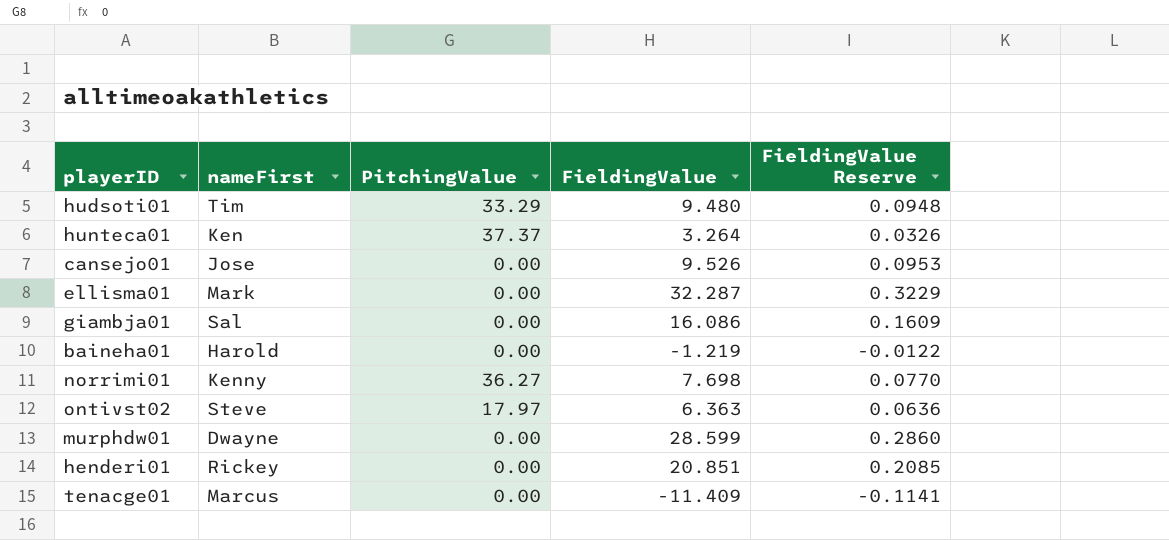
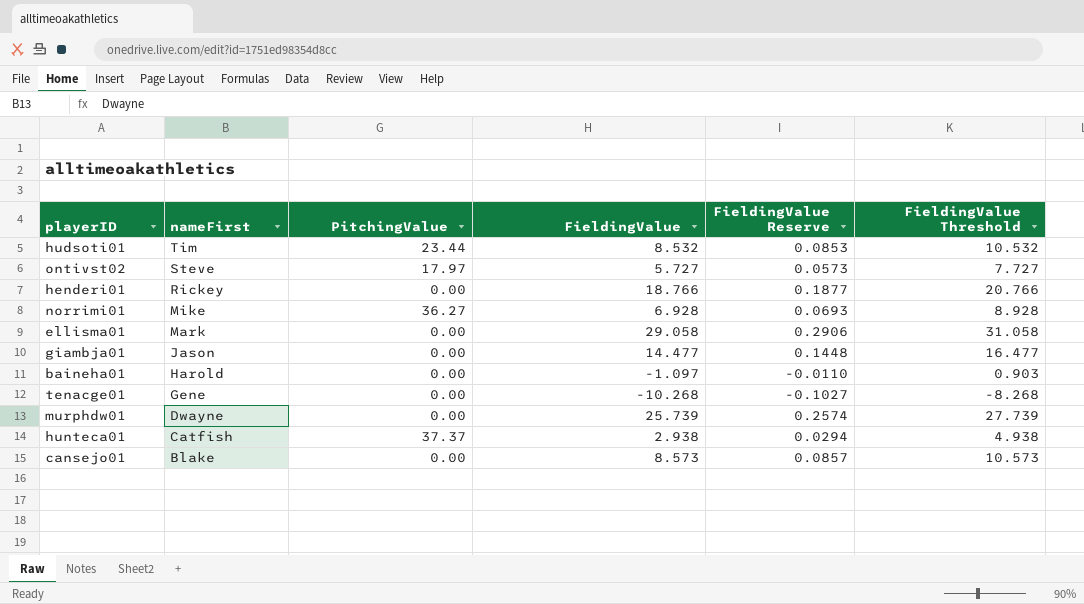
row order: none -> nameFirst descending
column FieldingValue Threshold | formula: none -> [FieldingValue] + 2
hudsoti01 | PitchingValue: 33.29 -> 23.44
hudsoti01 | FieldingValue: 9.480 -> 8.532
hudsoti01 | FieldingValue Reserve: 0.0948 -> 0.0853
ontivst02 | FieldingValue: 6.363 -> 5.727
ontivst02 | FieldingValue Reserve: 0.0636 -> 0.0573
henderi01 | FieldingValue: 20.851 -> 18.766
henderi01 | FieldingValue Reserve: 0.2085 -> 0.1877
norrimi01 | nameFirst: Kenny -> Mike
norrimi01 | FieldingValue: 7.698 -> 6.928
norrimi01 | FieldingValue Reserve: 0.0770 -> 0.0693
ellisma01 | FieldingValue: 32.287 -> 29.058
ellisma01 | FieldingValue Reserve: 0.3229 -> 0.2906
giambja01 | nameFirst: Sal -> Jason
giambja01 | FieldingValue: 16.086 -> 14.477
giambja01 | FieldingValue Reserve: 0.1609 -> 0.1448
baineha01 | FieldingValue: -1.219 -> -1.097
baineha01 | FieldingValue Reserve: -0.0122 -> -0.0110
tenacge01 | nameFirst: Marcus -> Gene
tenacge01 | FieldingValue: -11.409 -> -10.268
tenacge01 | FieldingValue Reserve: -0.1141 -> -0.1027
murphdw01 | FieldingValue: 28.599 -> 25.739
murphdw01 | FieldingValue Reserve: 0.2860 -> 0.2574
hunteca01 | nameFirst: Ken -> Catfish
hunteca01 | FieldingValue: 3.264 -> 2.938
hunteca01 | FieldingValue Reserve: 0.0326 -> 0.0294
cansejo01 | nameFirst: Jose -> Blake
cansejo01 | FieldingValue: 9.526 -> 8.573
cansejo01 | FieldingValue Reserve: 0.0953 -> 0.0857

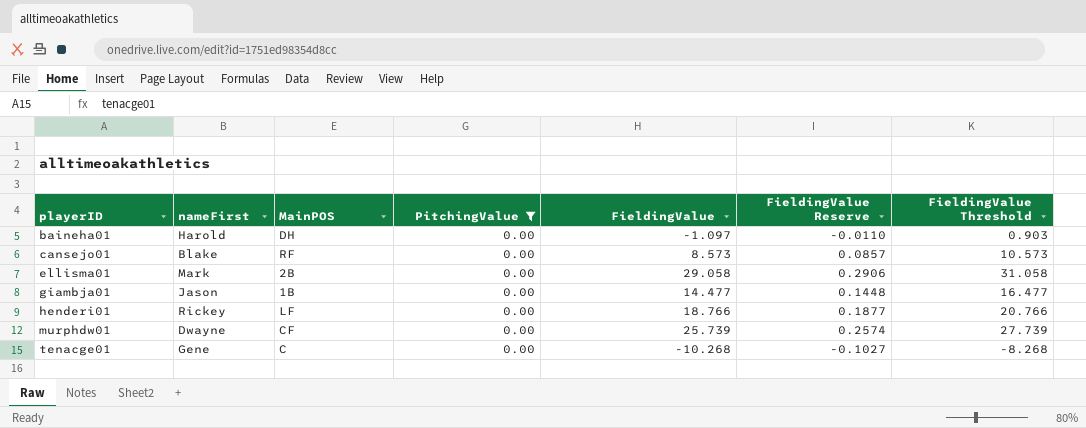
filter: none -> PitchingValue = 0.00
row order: nameFirst descending -> playerID ascending
column MainPOS | position: none -> 3

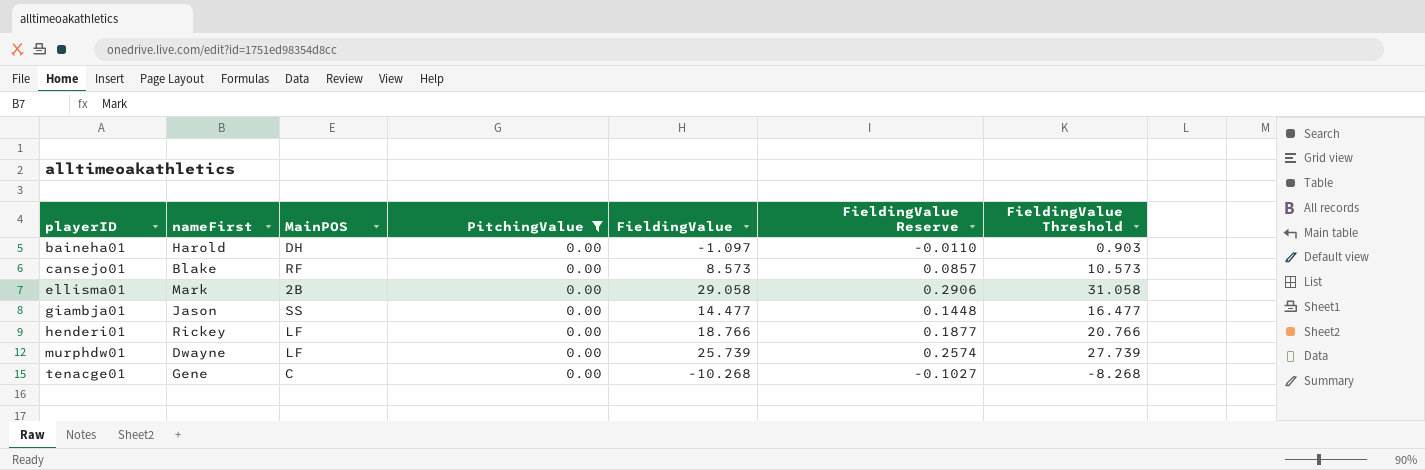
giambja01 | MainPOS: 1B -> SS
murphdw01 | MainPOS: CF -> LF

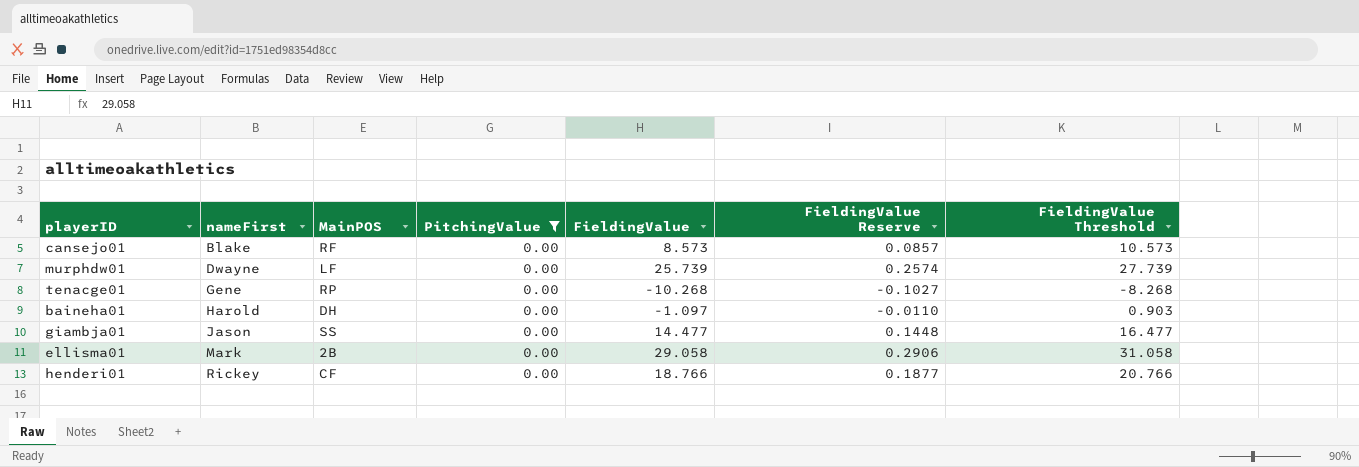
row order: playerID ascending -> nameFirst ascending
tenacge01 | MainPOS: C -> RP
henderi01 | MainPOS: LF -> CF

